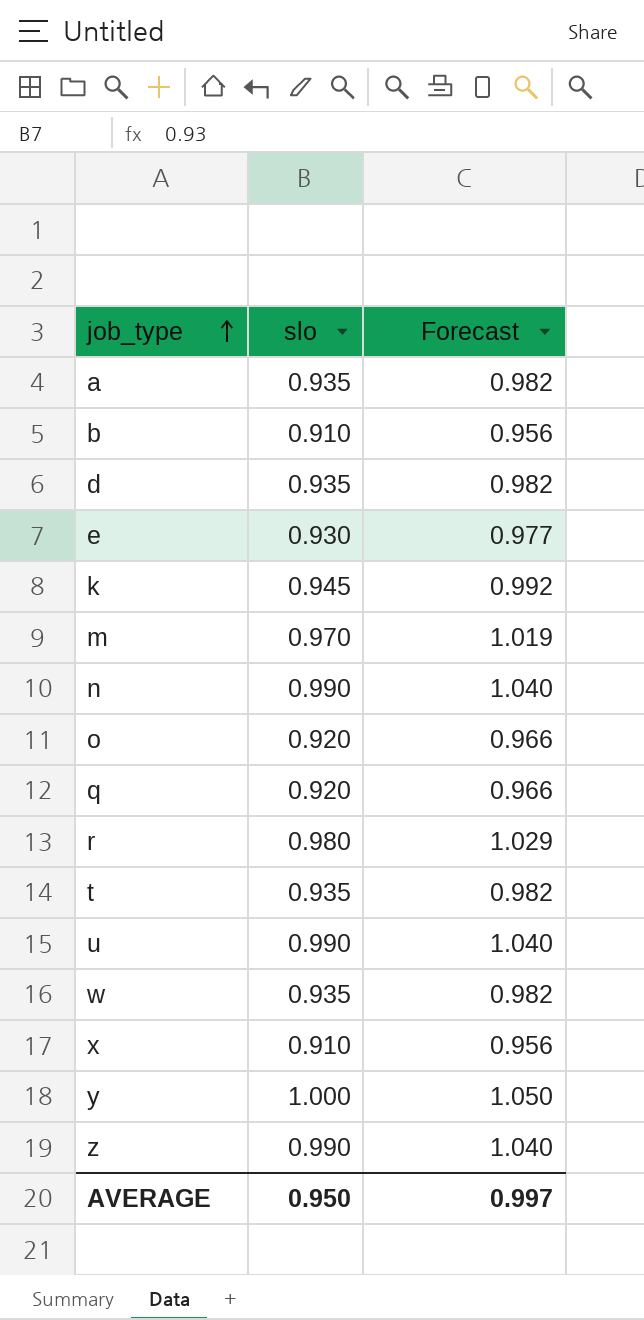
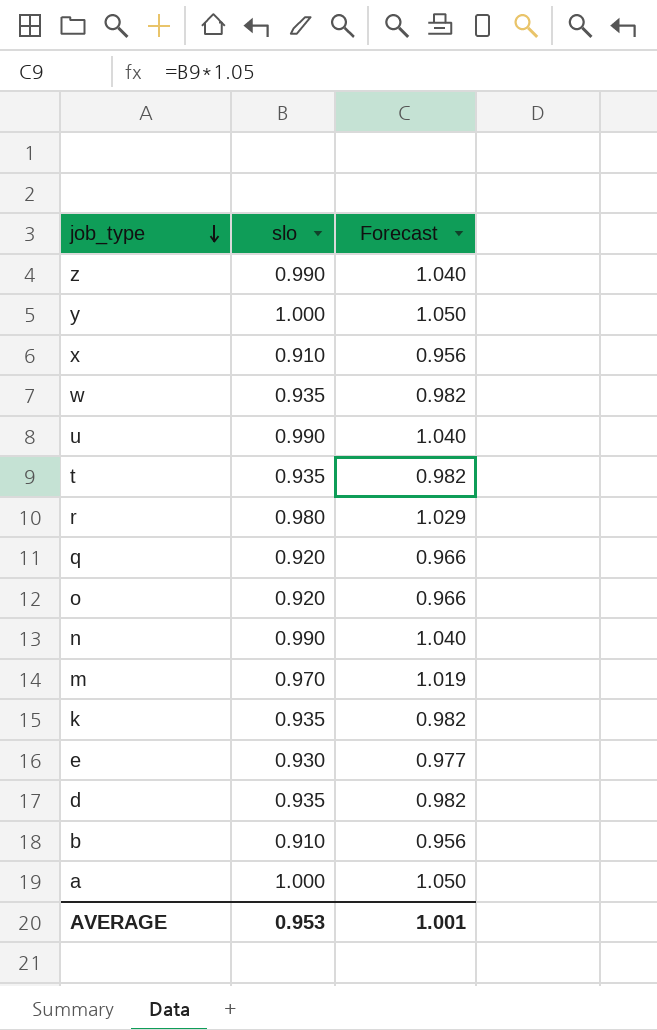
row order: job_type ascending -> job_type descending
k | slo: 0.945 -> 0.935
k | Forecast: 0.992 -> 0.982
a | slo: 0.935 -> 1.000
a | Forecast: 0.982 -> 1.050
AVERAGE | slo: 0.950 -> 0.953
AVERAGE | Forecast: 0.997 -> 1.001

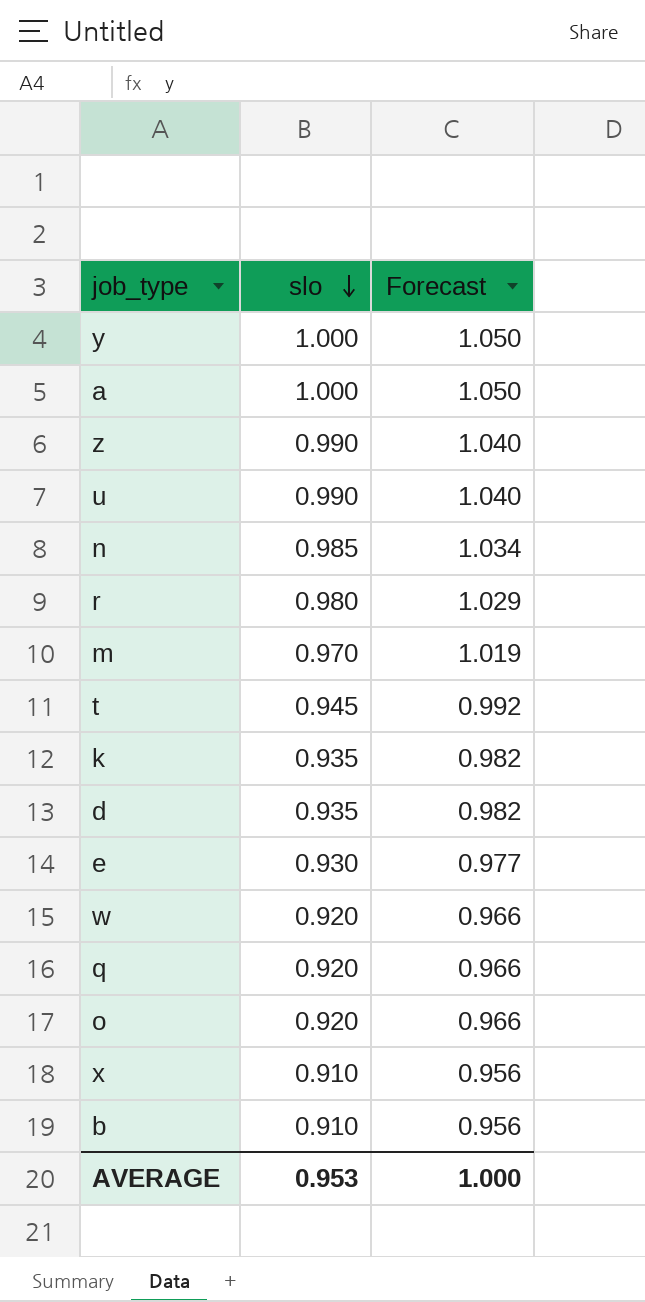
row order: job_type descending -> slo descending
n | slo: 0.990 -> 0.985
n | Forecast: 1.040 -> 1.034
t | slo: 0.935 -> 0.945
t | Forecast: 0.982 -> 0.992
w | slo: 0.935 -> 0.920
w | Forecast: 0.982 -> 0.966
AVERAGE | Forecast: 1.001 -> 1.000

